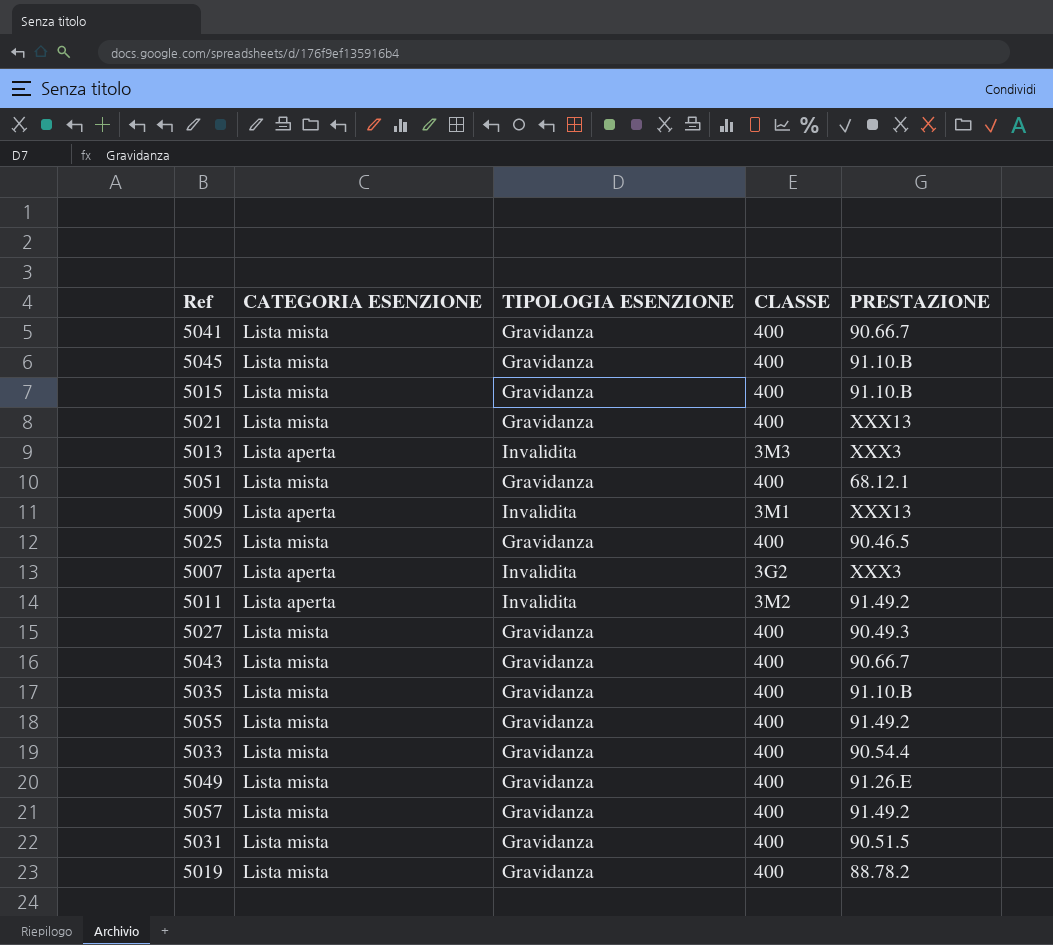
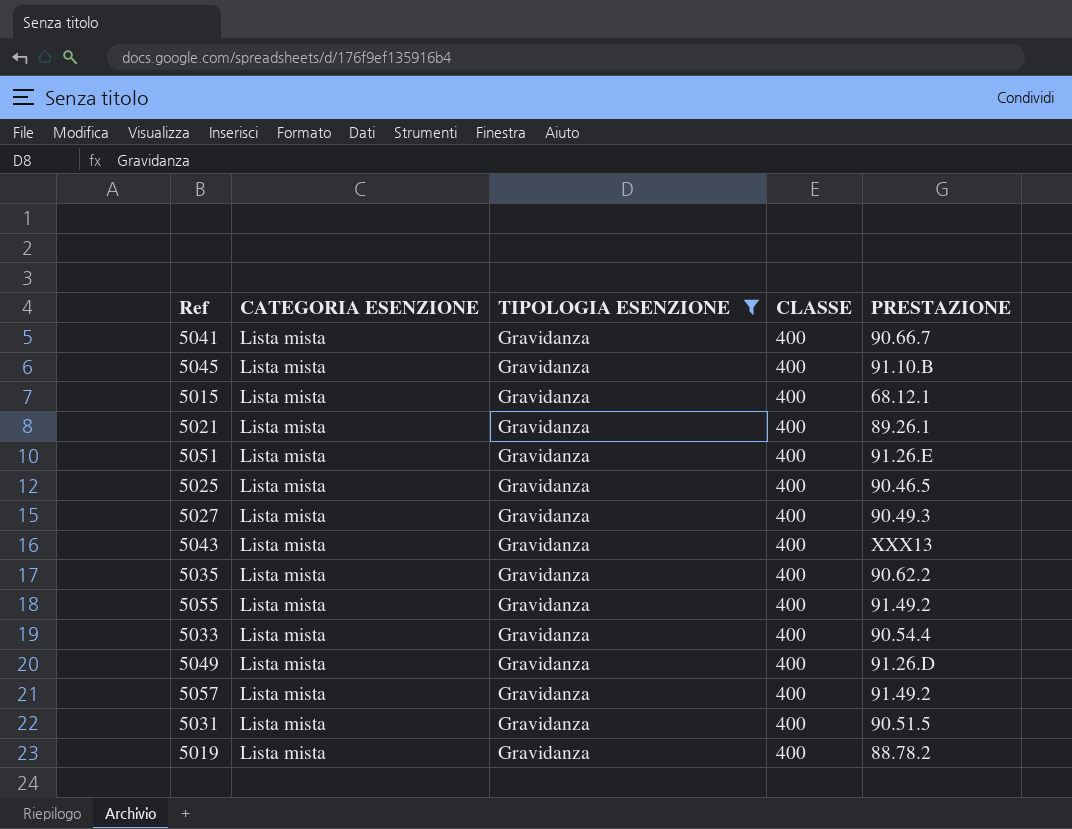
filter: none -> TIPOLOGIA ESENZIONE = Gravidanza
5015 | PRESTAZIONE: 91.10.B -> 68.12.1
5021 | PRESTAZIONE: XXX13 -> 89.26.1
5051 | PRESTAZIONE: 68.12.1 -> 91.26.E
5043 | PRESTAZIONE: 90.66.7 -> XXX13
5035 | PRESTAZIONE: 91.10.B -> 90.62.2
5049 | PRESTAZIONE: 91.26.E -> 91.26.D

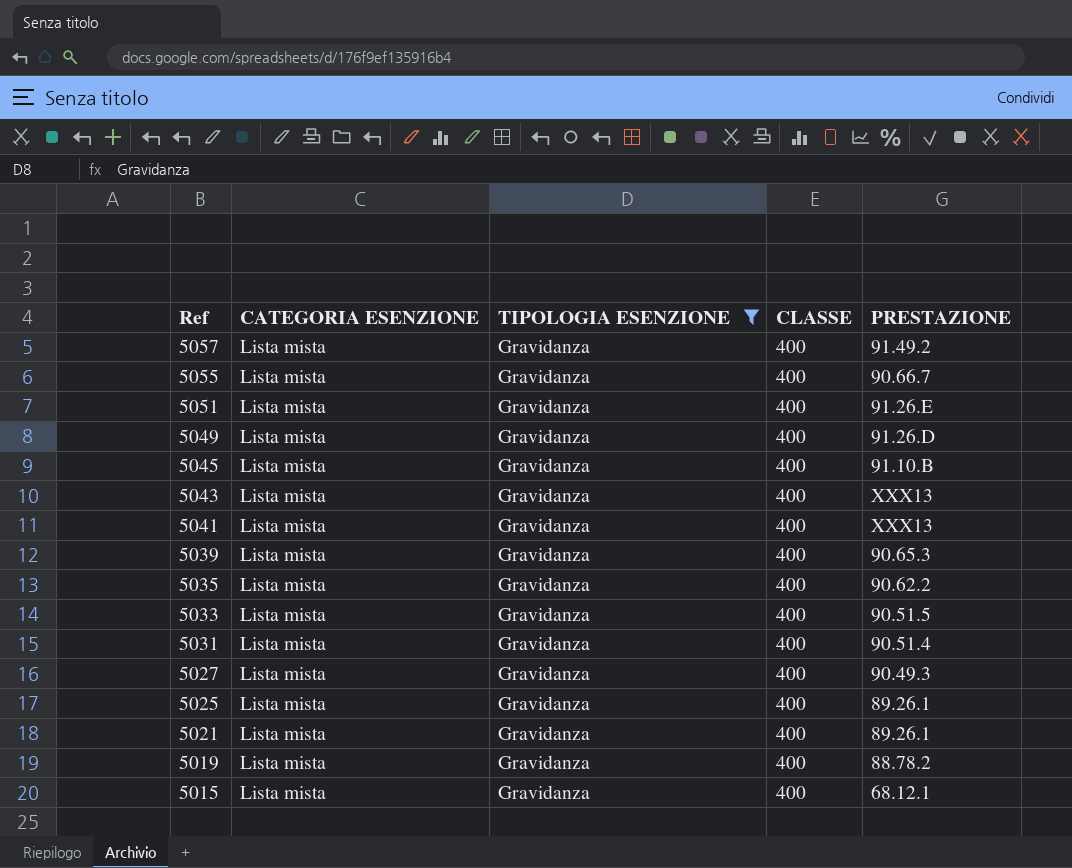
row order: none -> Ref descending
5055 | PRESTAZIONE: 91.49.2 -> 90.66.7
5041 | PRESTAZIONE: 90.66.7 -> XXX13
row 5039: none -> Lista mista | Gravidanza | 400 | 90.65.3
5033 | PRESTAZIONE: 90.54.4 -> 90.51.5
5031 | PRESTAZIONE: 90.51.5 -> 90.51.4
5025 | PRESTAZIONE: 90.46.5 -> 89.26.1

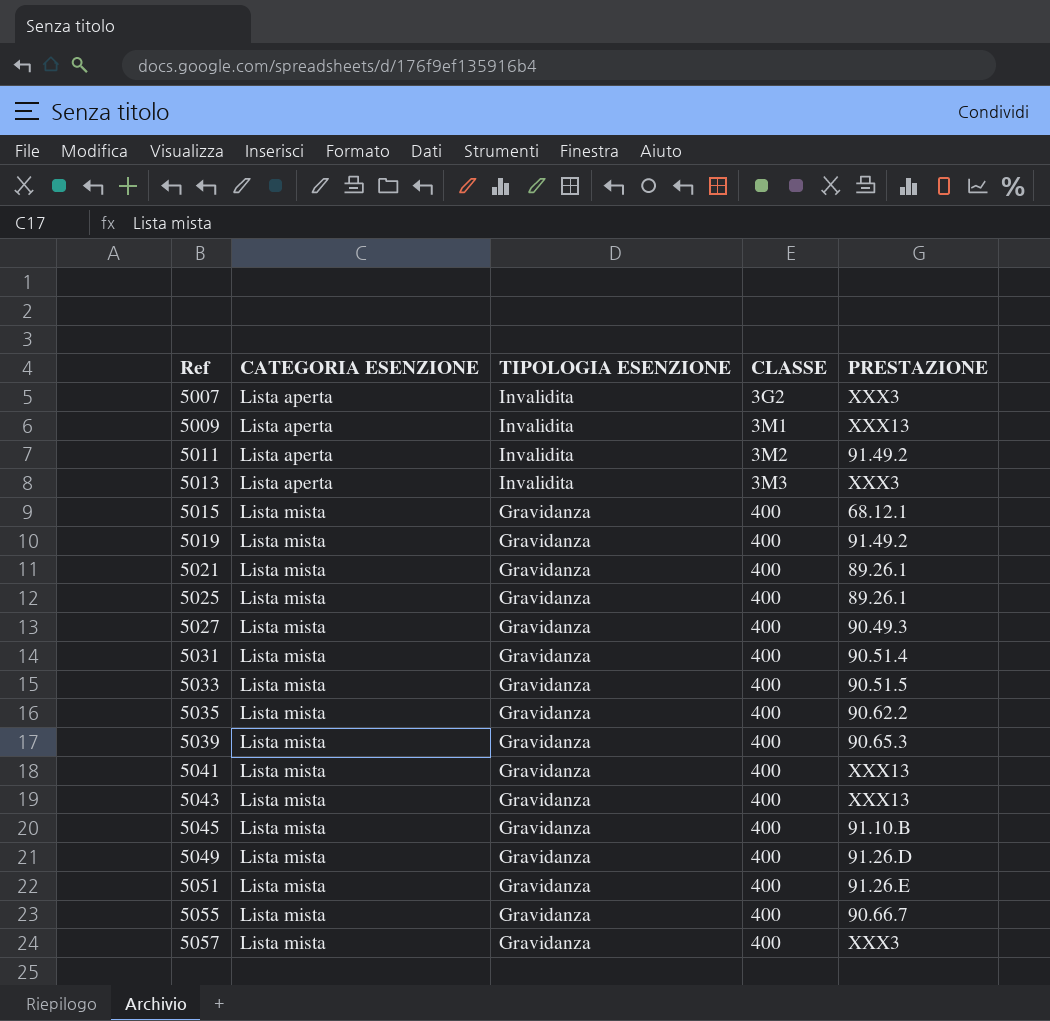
filter: TIPOLOGIA ESENZIONE = Gravidanza -> none
row order: Ref descending -> Ref ascending
5019 | PRESTAZIONE: 88.78.2 -> 91.49.2
5057 | PRESTAZIONE: 91.49.2 -> XXX3

